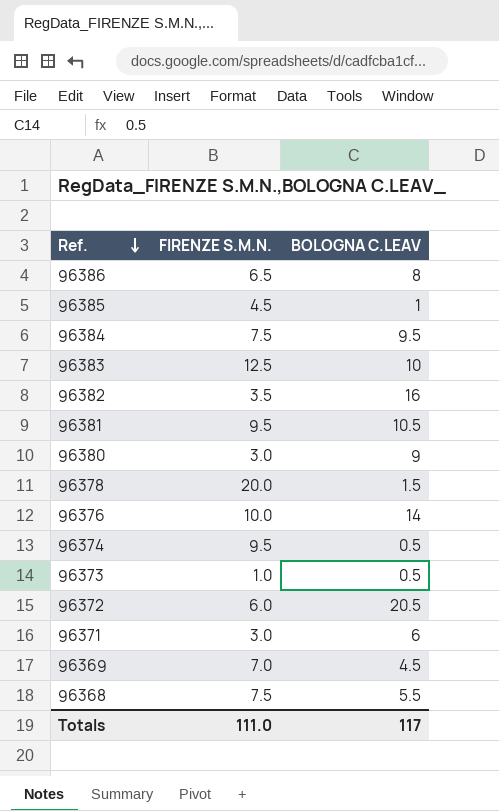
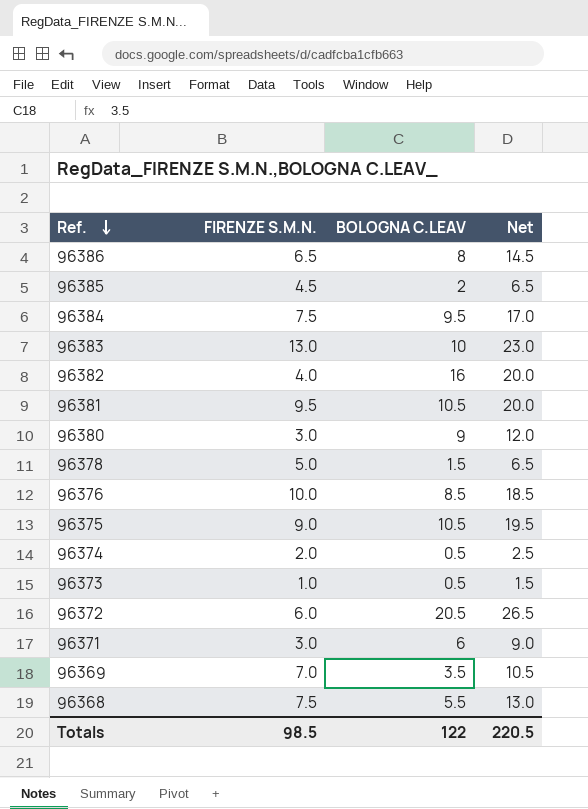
column Net | formula: none -> [FIRENZE S.M.N.] + [BOLOGNA C.LEAV]
96385 | BOLOGNA C.LEAV: 1 -> 2
96383 | FIRENZE S.M.N.: 12.5 -> 13.0
96382 | FIRENZE S.M.N.: 3.5 -> 4.0
96378 | FIRENZE S.M.N.: 20.0 -> 5.0
96376 | BOLOGNA C.LEAV: 14 -> 8.5
row 96375: none -> 9.0 | 10.5 | 19.5
96374 | FIRENZE S.M.N.: 9.5 -> 2.0
96369 | BOLOGNA C.LEAV: 4.5 -> 3.5
Totals | FIRENZE S.M.N.: 111.0 -> 98.5
Totals | BOLOGNA C.LEAV: 117 -> 122

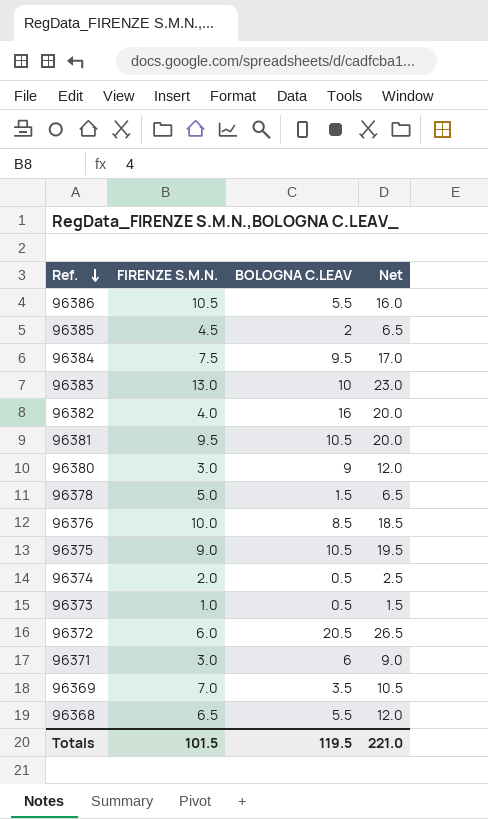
96386 | FIRENZE S.M.N.: 6.5 -> 10.5
96386 | BOLOGNA C.LEAV: 8 -> 5.5
96386 | Net: 14.5 -> 16.0
96368 | FIRENZE S.M.N.: 7.5 -> 6.5
96368 | Net: 13.0 -> 12.0
Totals | FIRENZE S.M.N.: 98.5 -> 101.5
Totals | BOLOGNA C.LEAV: 122 -> 119.5
Totals | Net: 220.5 -> 221.0

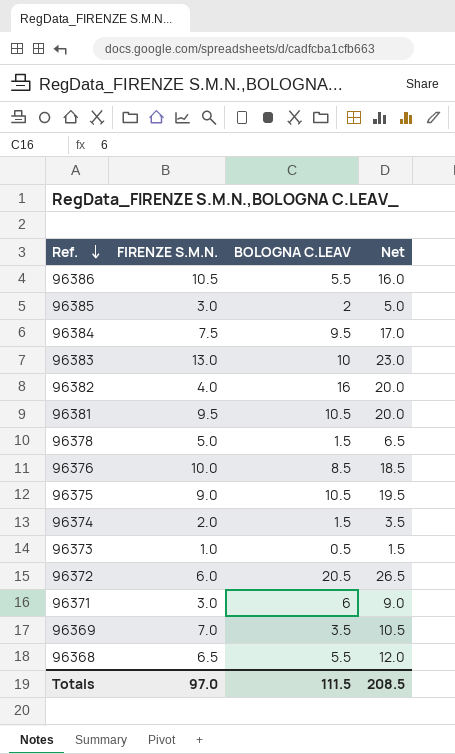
row 96380: 3.0 | 9 | 12.0 -> none
96385 | FIRENZE S.M.N.: 4.5 -> 3.0
96385 | Net: 6.5 -> 5.0
96374 | BOLOGNA C.LEAV: 0.5 -> 1.5
96374 | Net: 2.5 -> 3.5
Totals | FIRENZE S.M.N.: 101.5 -> 97.0
Totals | BOLOGNA C.LEAV: 119.5 -> 111.5
Totals | Net: 221.0 -> 208.5

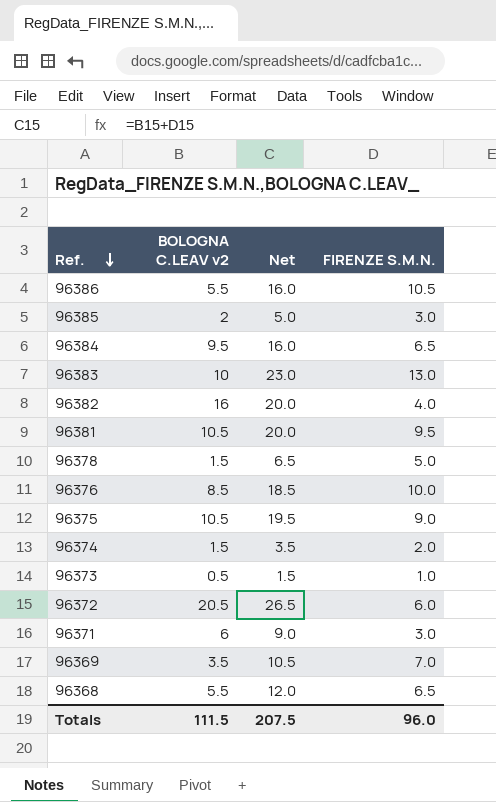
column name: BOLOGNA C.LEAV -> BOLOGNA C.LEAV v2
column FIRENZE S.M.N. | position: 2 -> 4
96384 | Net: 17.0 -> 16.0
96384 | FIRENZE S.M.N.: 7.5 -> 6.5
Totals | Net: 208.5 -> 207.5
Totals | FIRENZE S.M.N.: 97.0 -> 96.0

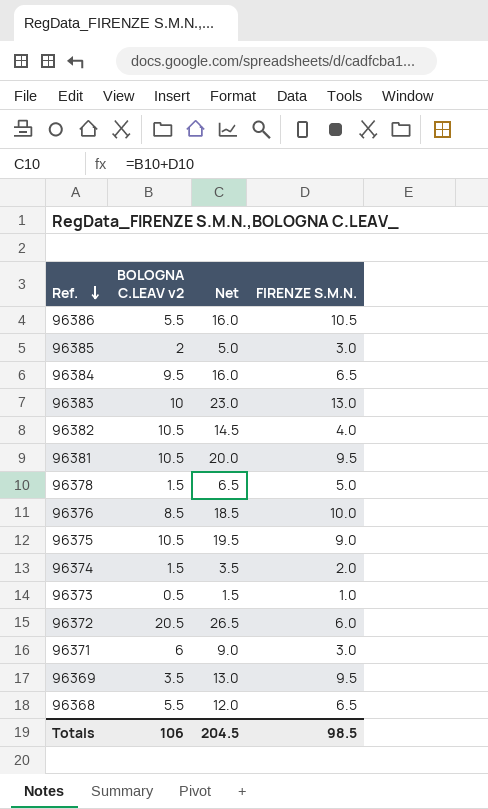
96382 | BOLOGNA C.LEAV v2: 16 -> 10.5
96382 | Net: 20.0 -> 14.5
96369 | Net: 10.5 -> 13.0
96369 | FIRENZE S.M.N.: 7.0 -> 9.5
Totals | BOLOGNA C.LEAV v2: 111.5 -> 106
Totals | Net: 207.5 -> 204.5
Totals | FIRENZE S.M.N.: 96.0 -> 98.5

